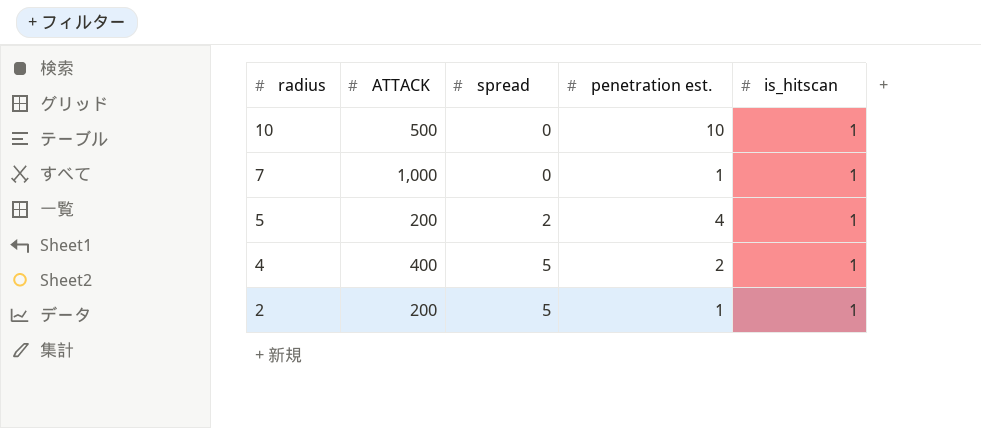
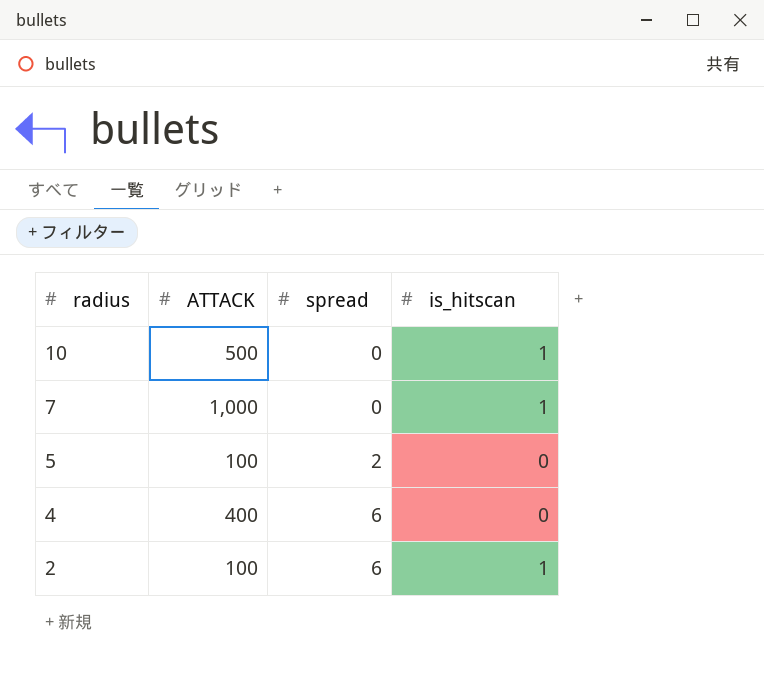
column penetration est. | position: 4 -> none
5 | ATTACK: 200 -> 100
5 | is_hitscan: 1 -> 0
4 | spread: 5 -> 6
4 | is_hitscan: 1 -> 0
2 | ATTACK: 200 -> 100
2 | spread: 5 -> 6

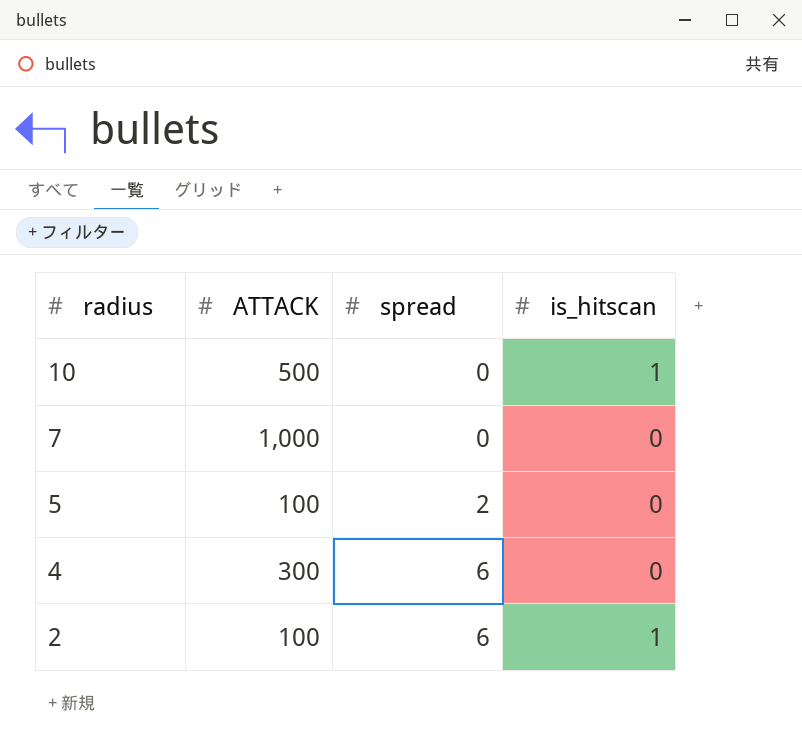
7 | is_hitscan: 1 -> 0
4 | ATTACK: 400 -> 300

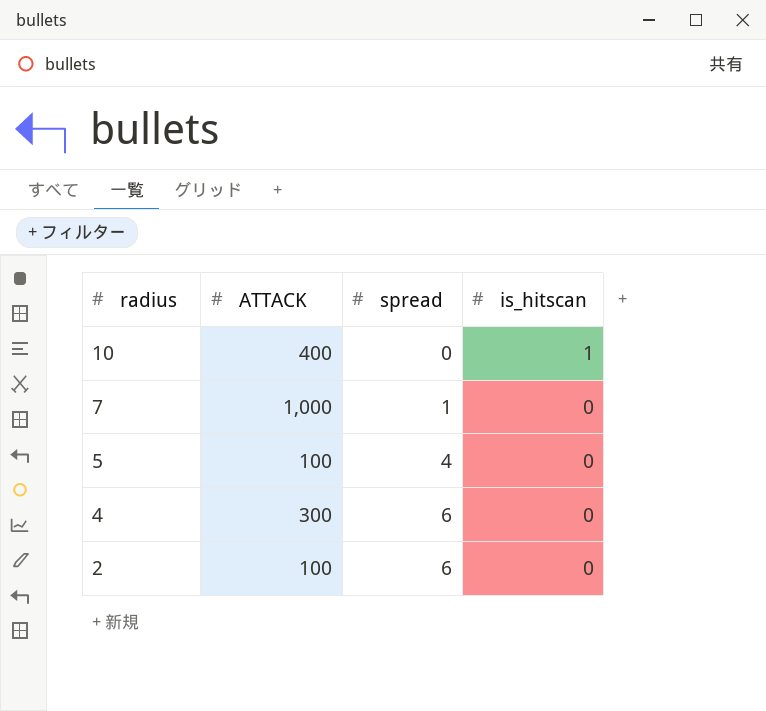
10 | ATTACK: 500 -> 400
7 | spread: 0 -> 1
5 | spread: 2 -> 4
2 | is_hitscan: 1 -> 0

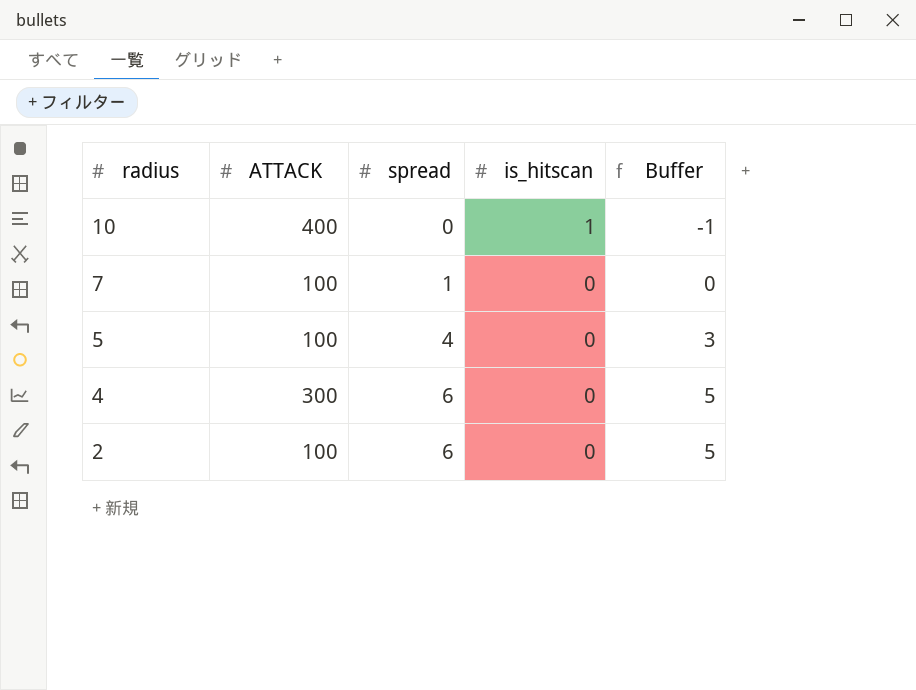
column Buffer | formula: none -> [spread] - 1
7 | ATTACK: 1,000 -> 100

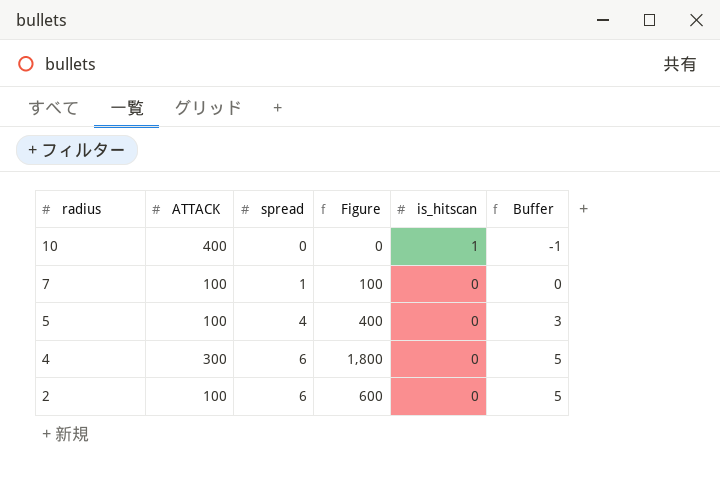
column Figure | formula: none -> [ATTACK] * [spread]

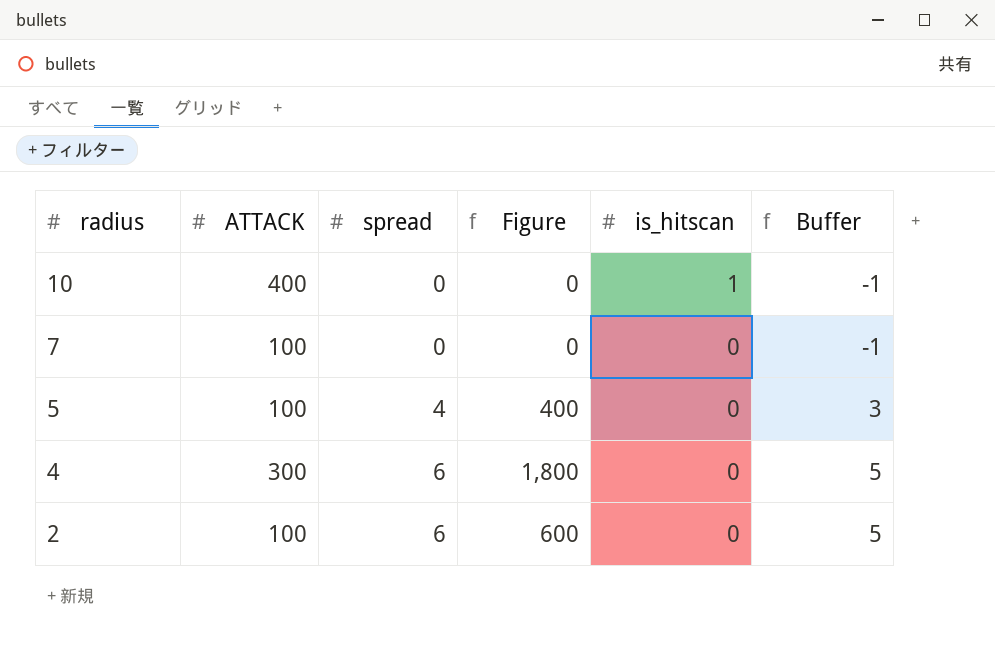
7 | spread: 1 -> 0
7 | Figure: 100 -> 0
7 | Buffer: 0 -> -1

